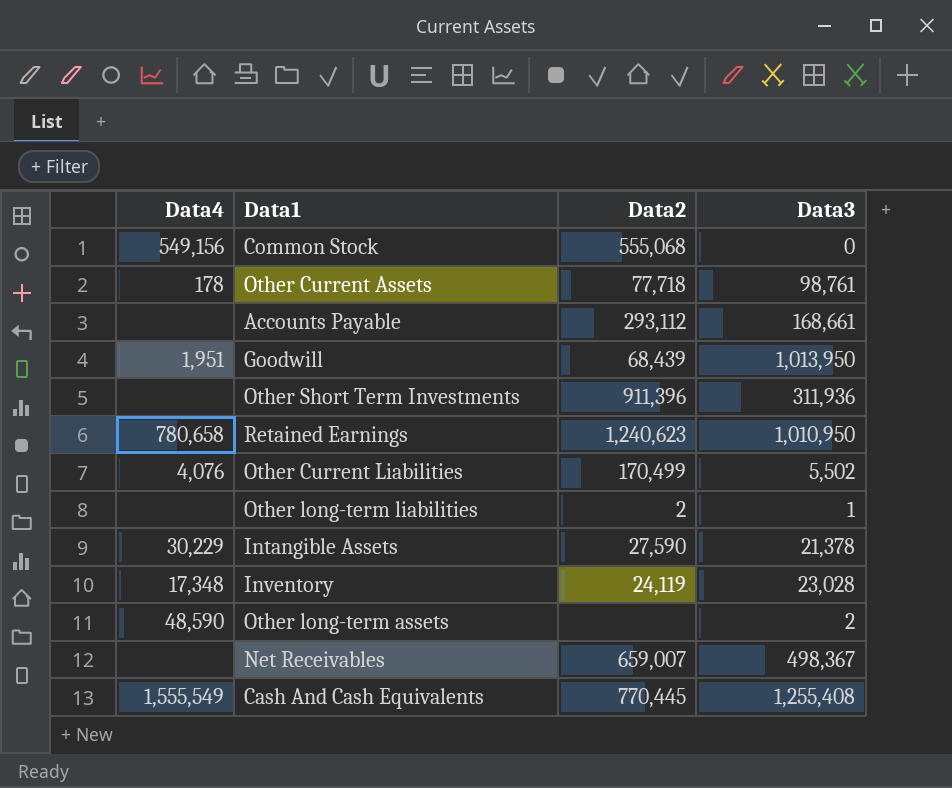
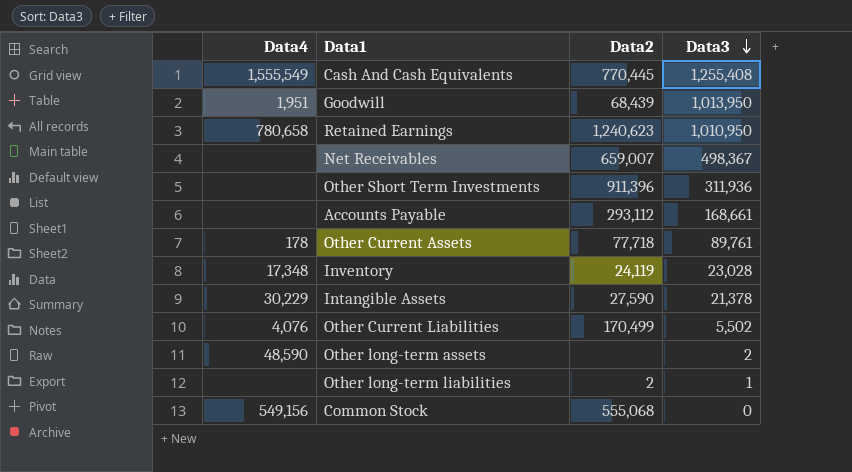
row order: none -> Data3 descending
Other Current Assets | Data3: 98,761 -> 89,761

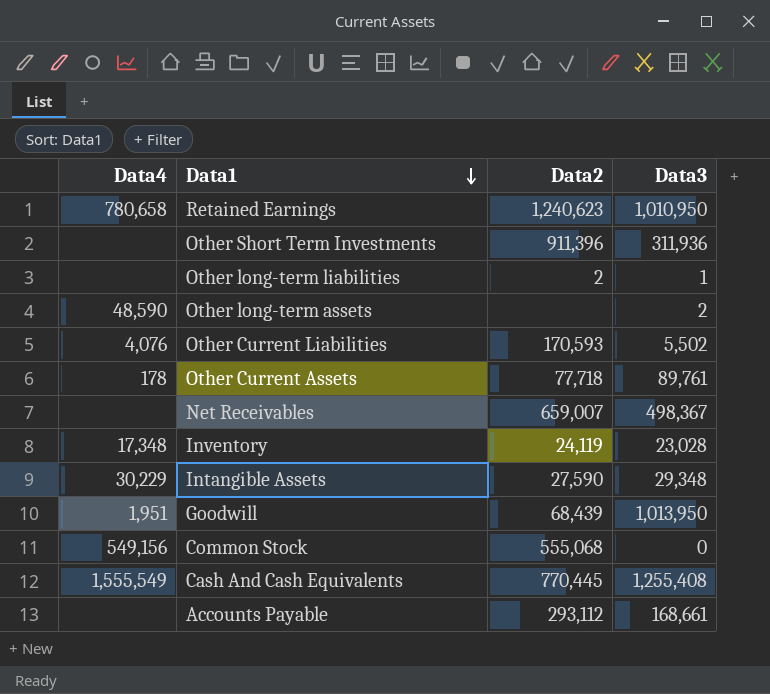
row order: Data3 descending -> Data1 descending
Other Current Liabilities | Data2: 170,499 -> 170,593
Intangible Assets | Data3: 21,378 -> 29,348

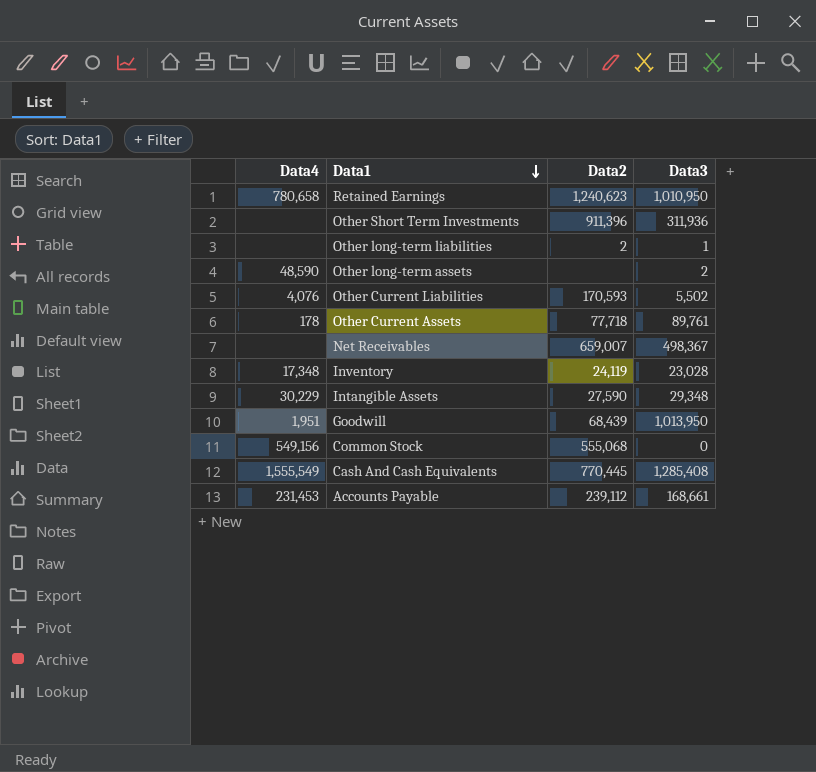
Cash And Cash Equivalents | Data3: 1,255,408 -> 1,285,408
Accounts Payable | Data4: none -> 231,453
Accounts Payable | Data2: 293,112 -> 239,112

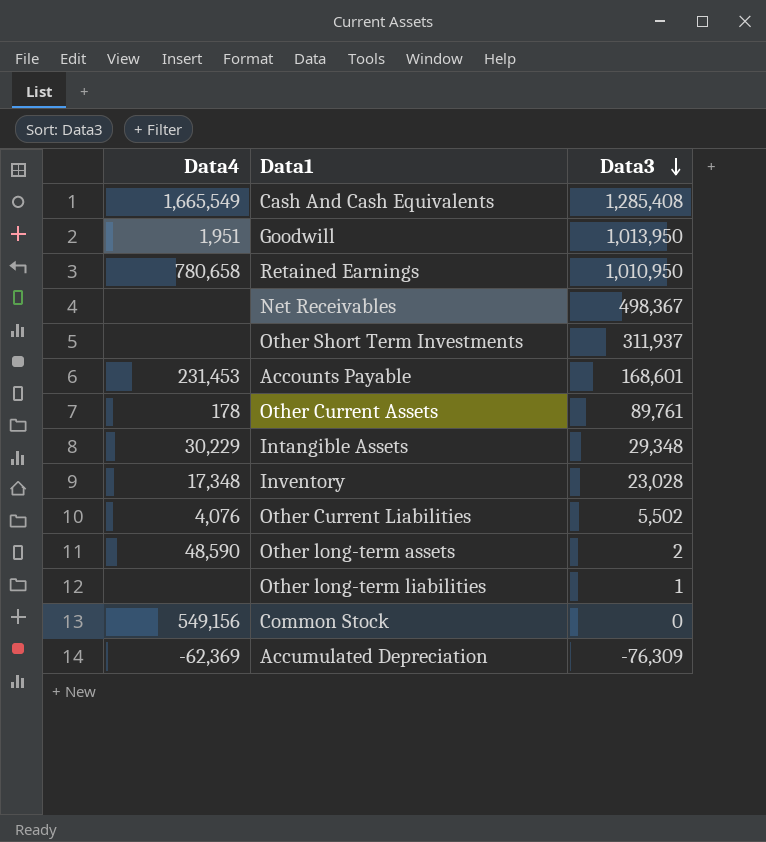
row order: Data1 descending -> Data3 descending
column Data2 | position: 3 -> none
Cash And Cash Equivalents | Data4: 1,555,549 -> 1,665,549
Other Short Term Investments | Data3: 311,936 -> 311,937
Accounts Payable | Data3: 168,661 -> 168,601
row Accumulated Depreciation: none -> -62,369 | -76,309

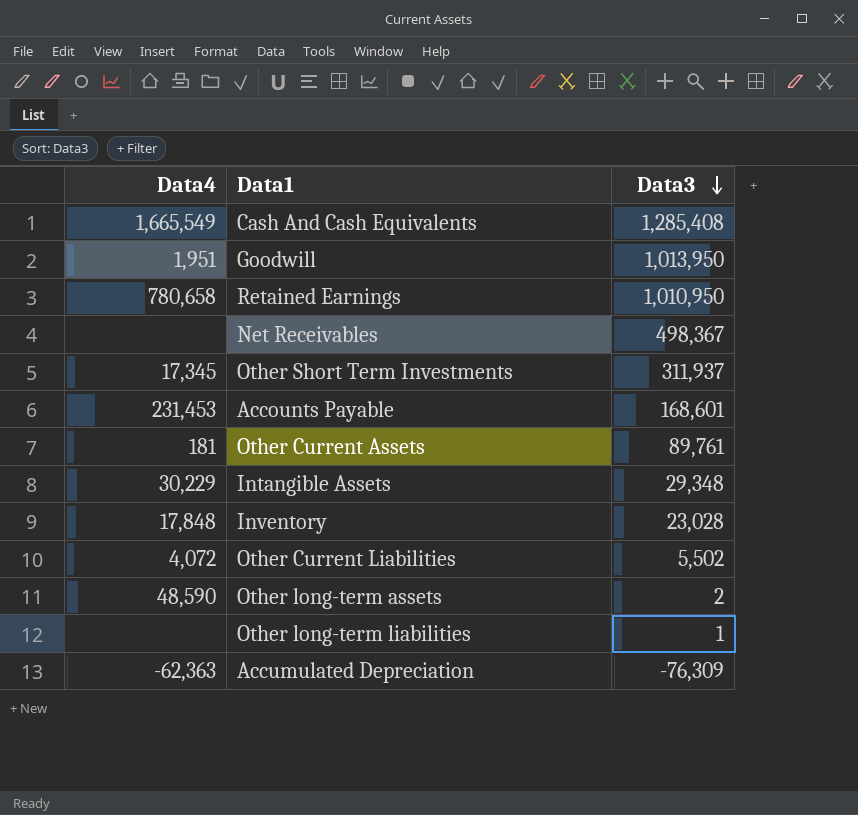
row Common Stock: 549,156 | 0 -> none
Other Short Term Investments | Data4: none -> 17,345
Other Current Assets | Data4: 178 -> 181
Inventory | Data4: 17,348 -> 17,848
Other Current Liabilities | Data4: 4,076 -> 4,072
Accumulated Depreciation | Data4: -62,369 -> -62,363

